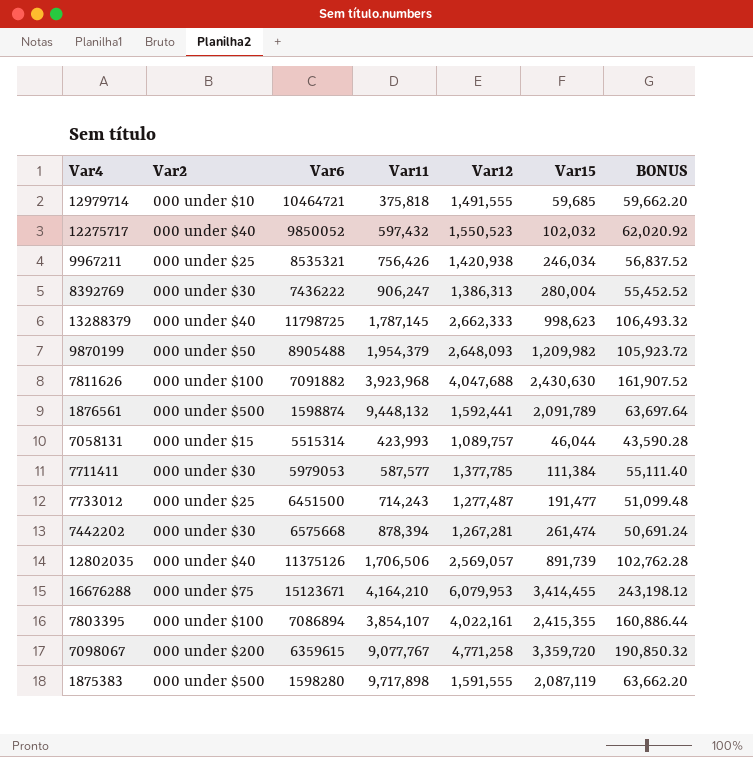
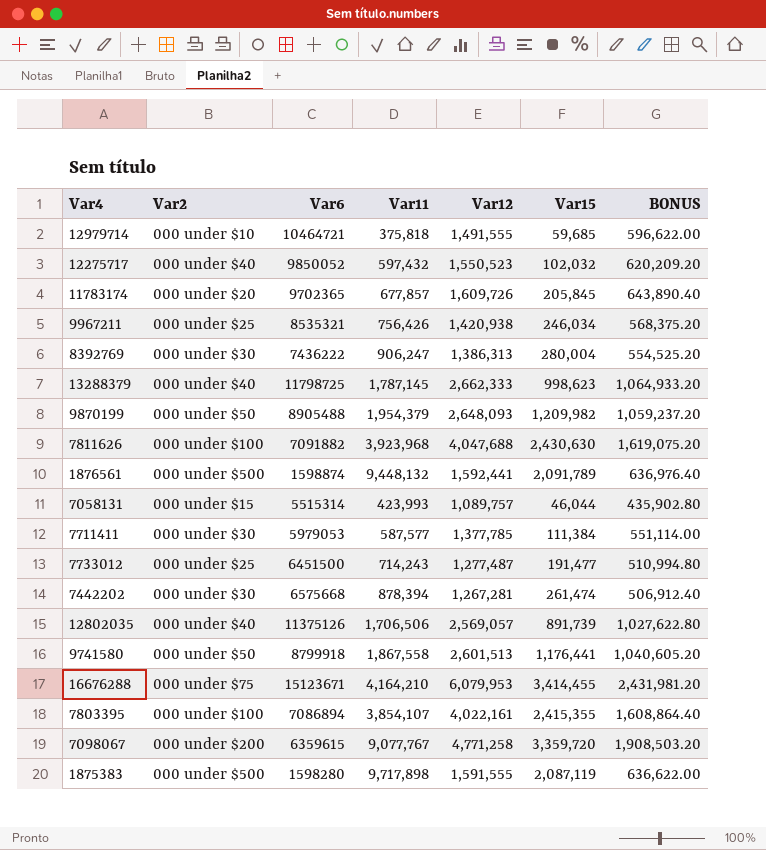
column BONUS | formula: [Var12] * 0.04 -> [Var12] * 0.4
row 11783174: none -> 000 under $20 | 9702365 | 677,857 | 1,609,726 | 205,845 | 643,890.40
row 9741580: none -> 000 under $50 | 8799918 | 1,867,558 | 2,601,513 | 1,176,441 | 1,040,605.20

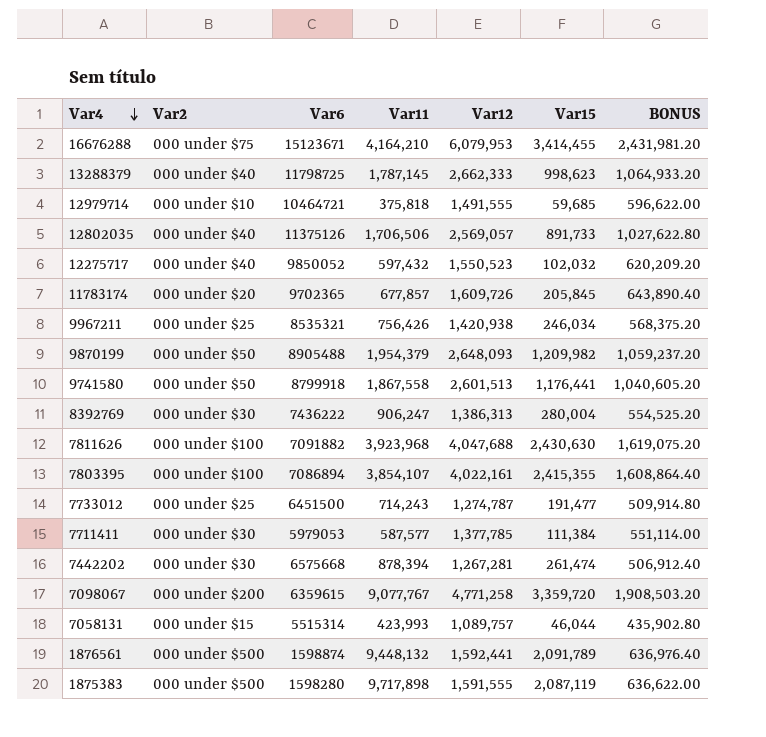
row order: none -> Var4 descending
12802035 | Var15: 891,739 -> 891,733
7733012 | Var12: 1,277,487 -> 1,274,787
7733012 | BONUS: 510,994.80 -> 509,914.80

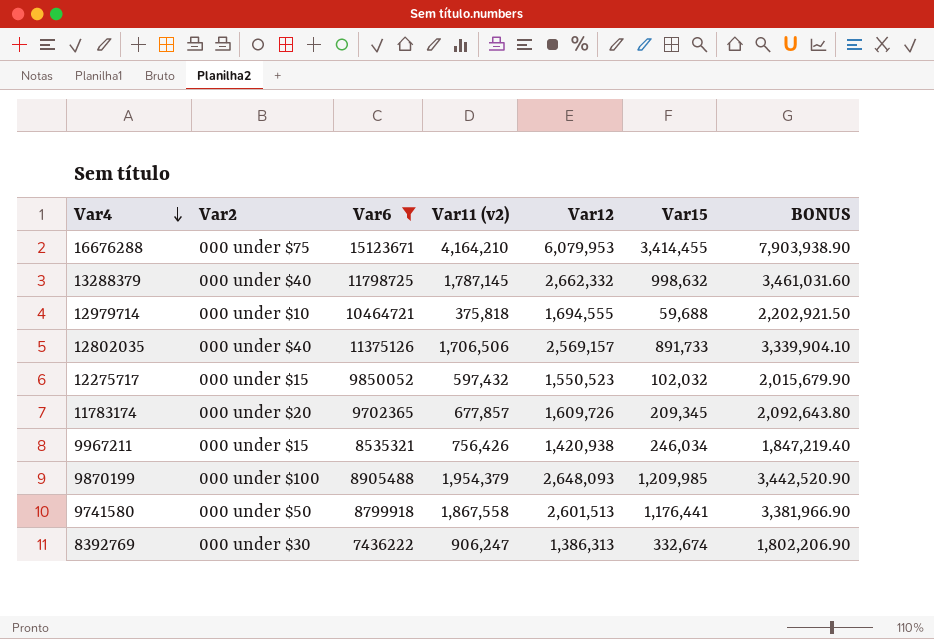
filter: none -> Var6 >= 7436222
column name: Var11 -> Var11 (v2)
column BONUS | formula: [Var12] * 0.4 -> [Var12] * 1.3
13288379 | Var12: 2,662,333 -> 2,662,332
13288379 | Var15: 998,623 -> 998,632
12979714 | Var12: 1,491,555 -> 1,694,555
12979714 | Var15: 59,685 -> 59,688
12802035 | Var12: 2,569,057 -> 2,569,157
12275717 | Var2: 000 under $40 -> 000 under $15
11783174 | Var15: 205,845 -> 209,345
9967211 | Var2: 000 under $25 -> 000 under $15
9870199 | Var2: 000 under $50 -> 000 under $100
9870199 | Var15: 1,209,982 -> 1,209,985
8392769 | Var15: 280,004 -> 332,674

